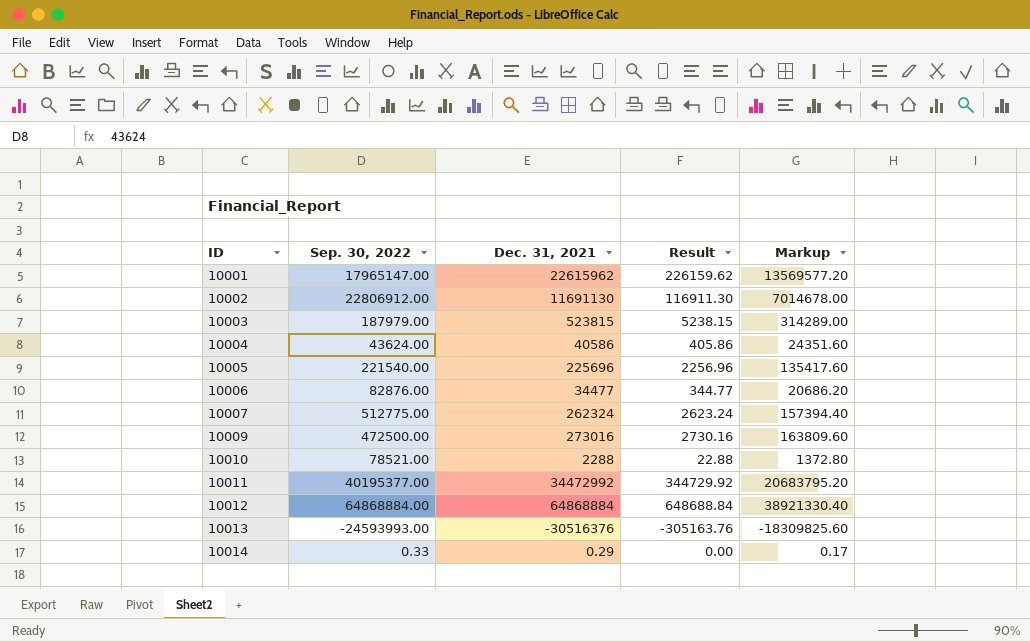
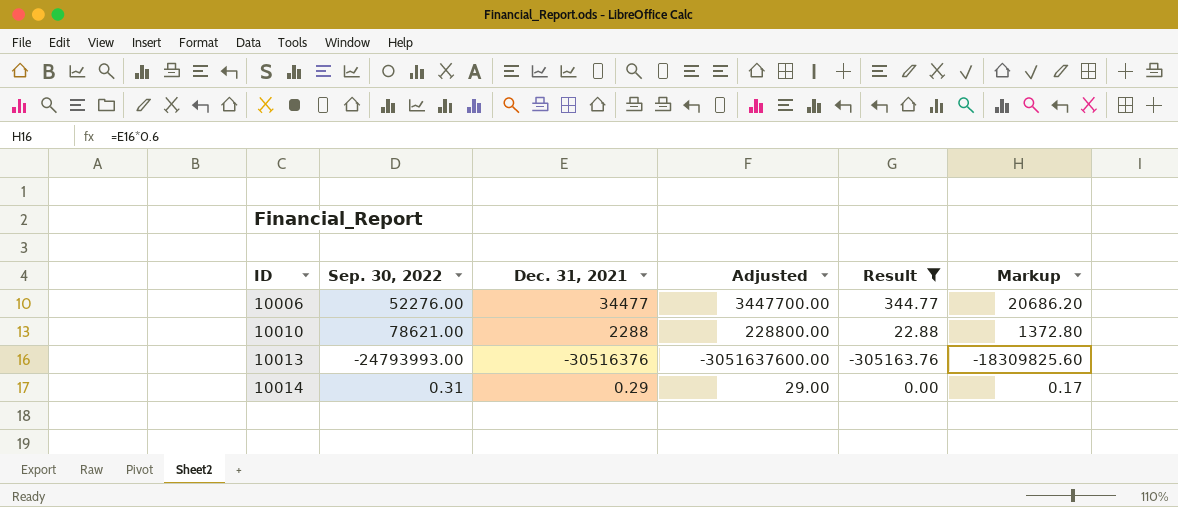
filter: none -> Result <= 344.77
column Adjusted | formula: none -> [Dec. 31, 2021] * 100
10006 | Sep. 30, 2022: 82876.00 -> 52276.00
10010 | Sep. 30, 2022: 78521.00 -> 78621.00
10013 | Sep. 30, 2022: -24593993.00 -> -24793993.00
10014 | Sep. 30, 2022: 0.33 -> 0.31

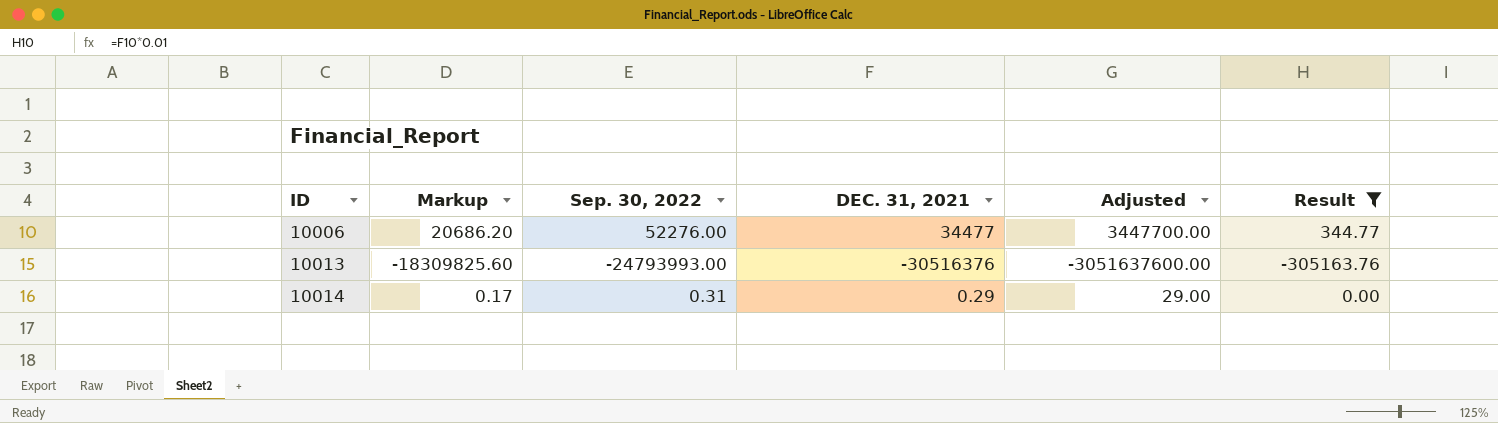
column Markup | position: 6 -> 2
column name: Dec. 31, 2021 -> DEC. 31, 2021
row 10010: 78621.00 | 2288 | 228800.00 | 22.88 | 1372.80 -> none

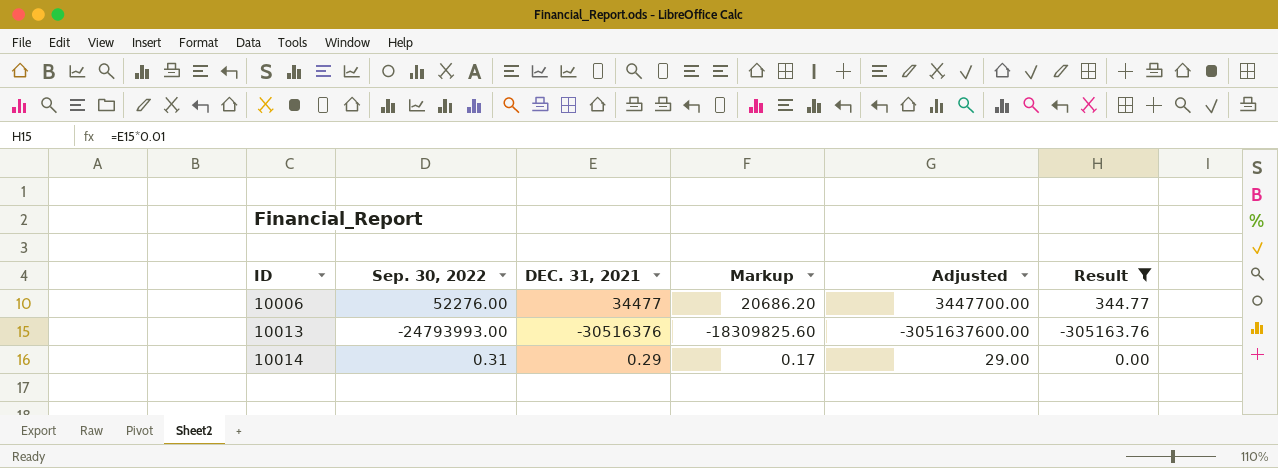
column Markup | position: 2 -> 4

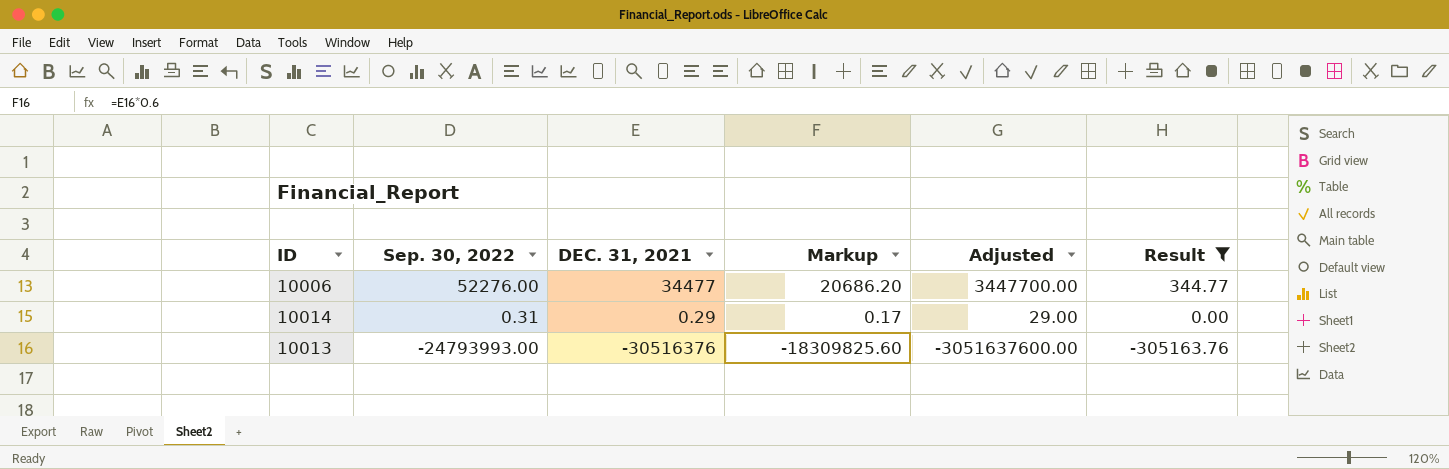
row order: ID ascending -> Sep. 30, 2022 descending

